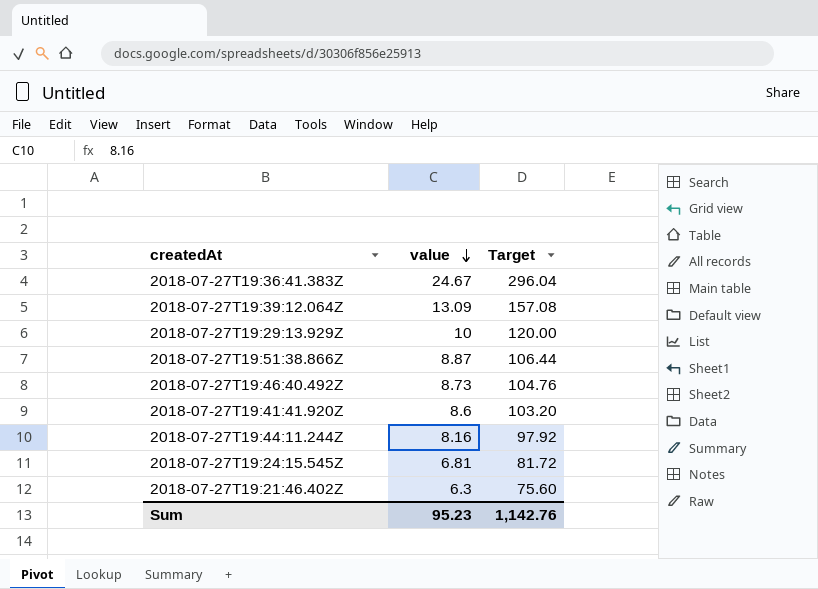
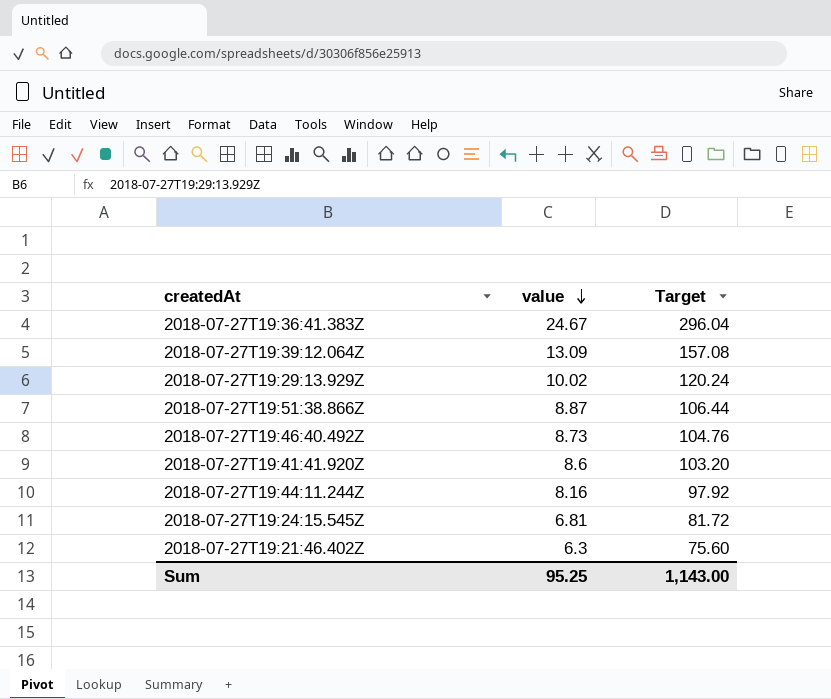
2018-07-27T19:29:13.929Z | value: 10 -> 10.02
2018-07-27T19:29:13.929Z | Target: 120.00 -> 120.24
Sum | value: 95.23 -> 95.25
Sum | Target: 1,142.76 -> 1,143.00

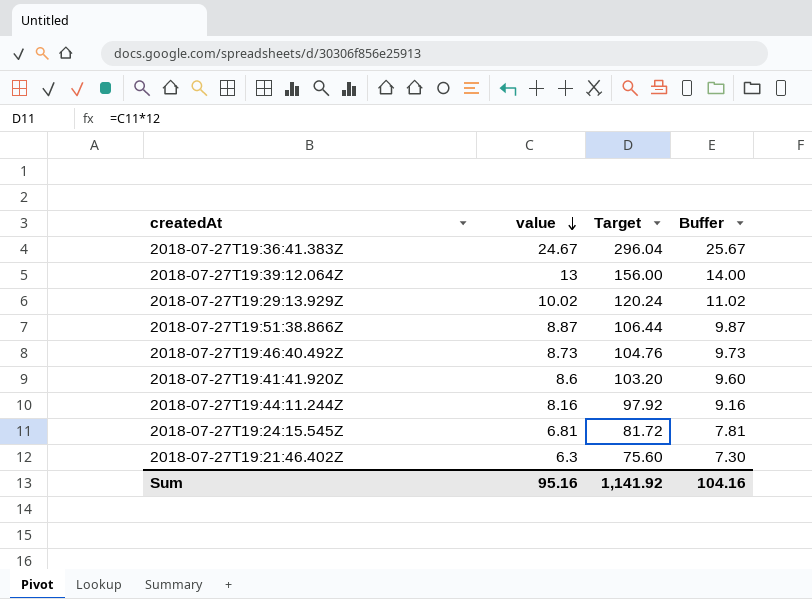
column Buffer | formula: none -> [value] + 1
2018-07-27T19:39:12.064Z | value: 13.09 -> 13
2018-07-27T19:39:12.064Z | Target: 157.08 -> 156.00
Sum | value: 95.25 -> 95.16
Sum | Target: 1,143.00 -> 1,141.92

